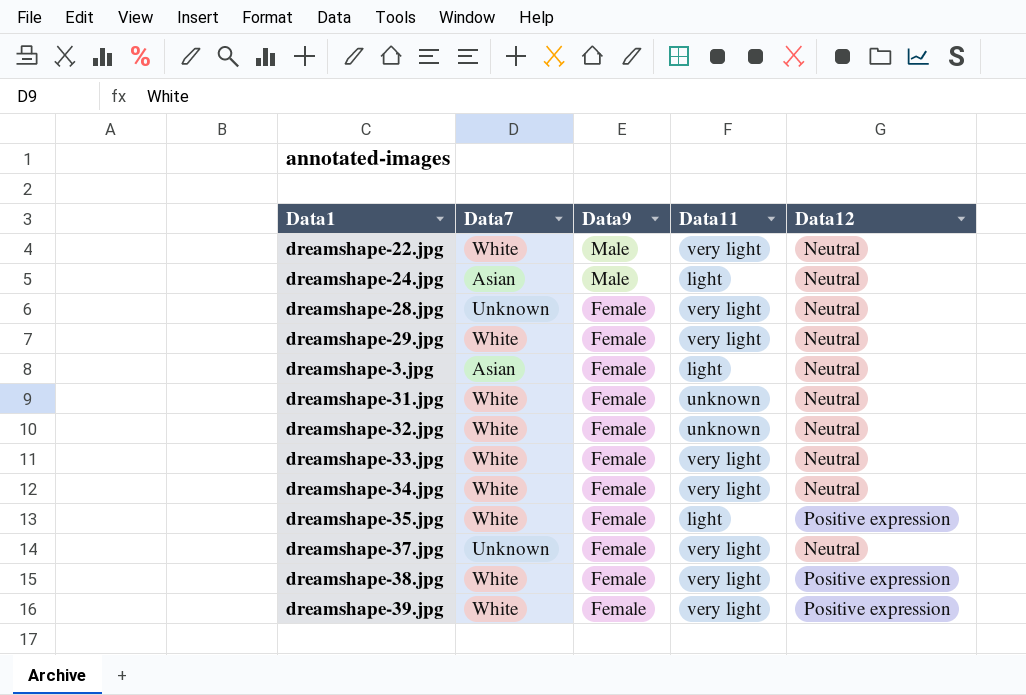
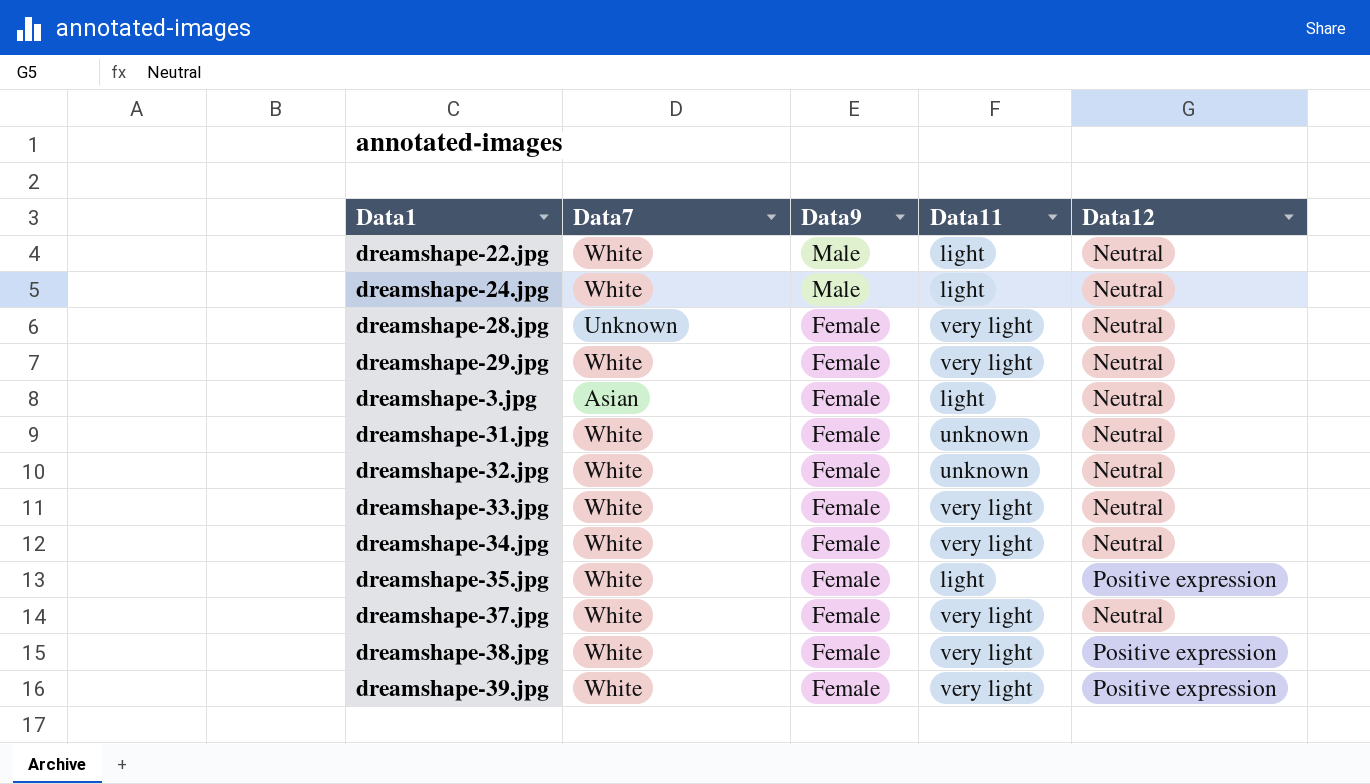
dreamshape-22.jpg | Data11: very light -> light
dreamshape-24.jpg | Data7: Asian -> White
dreamshape-37.jpg | Data7: Unknown -> White

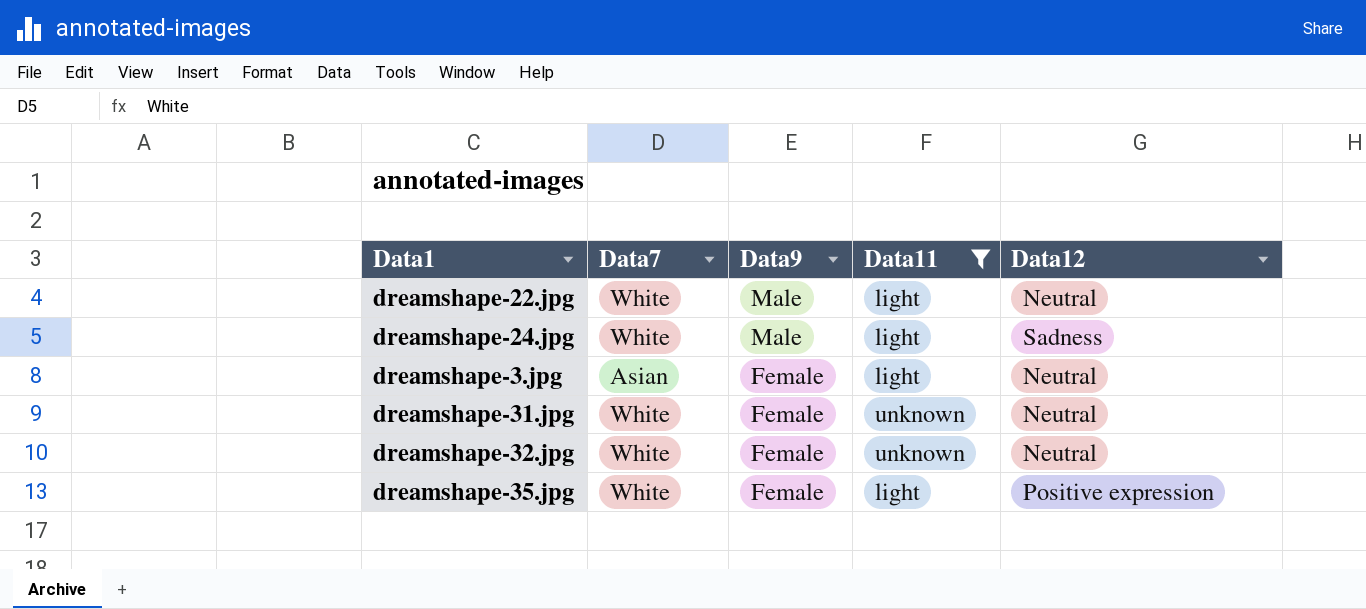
filter: none -> Data11 != very light
dreamshape-24.jpg | Data12: Neutral -> Sadness

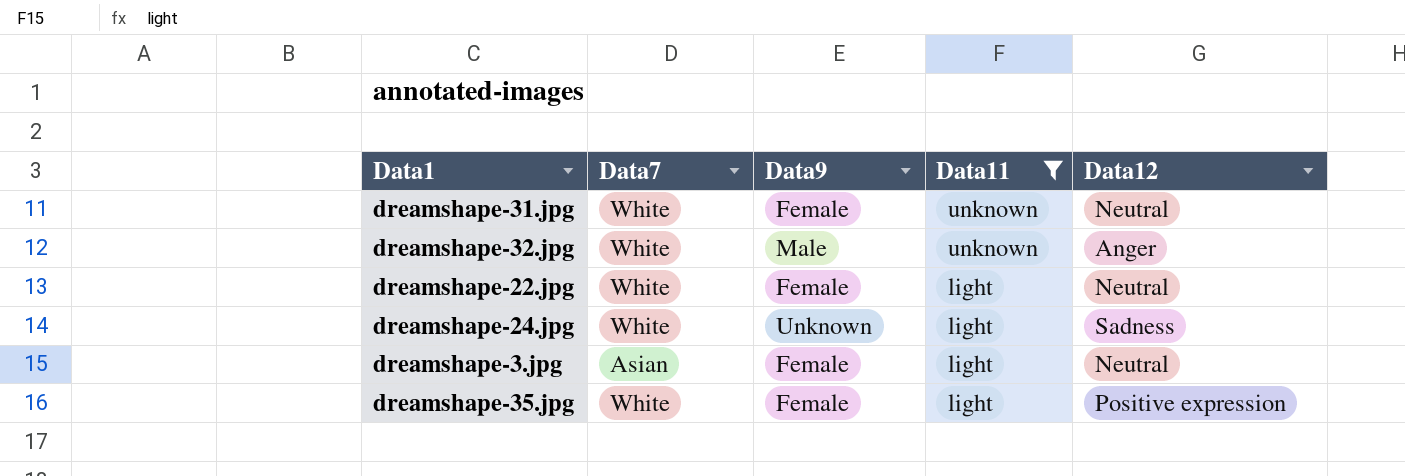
row order: Data9 descending -> Data11 descending
dreamshape-32.jpg | Data9: Female -> Male
dreamshape-32.jpg | Data12: Neutral -> Anger
dreamshape-22.jpg | Data9: Male -> Female
dreamshape-24.jpg | Data9: Male -> Unknown

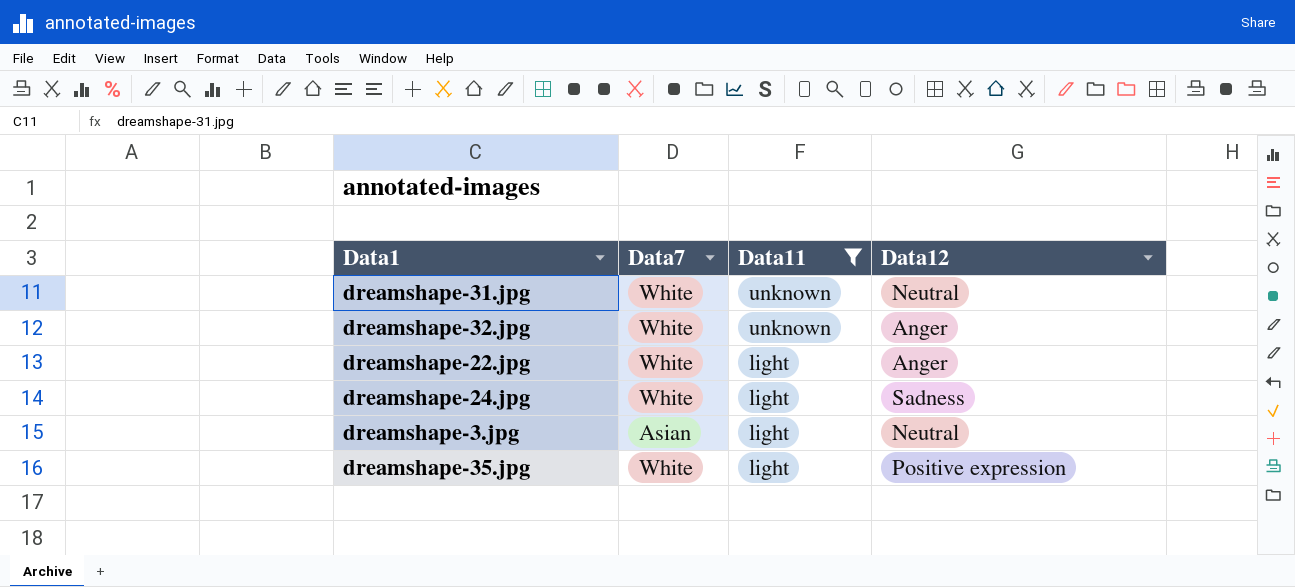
column Data9 | position: 3 -> none
dreamshape-22.jpg | Data12: Neutral -> Anger

